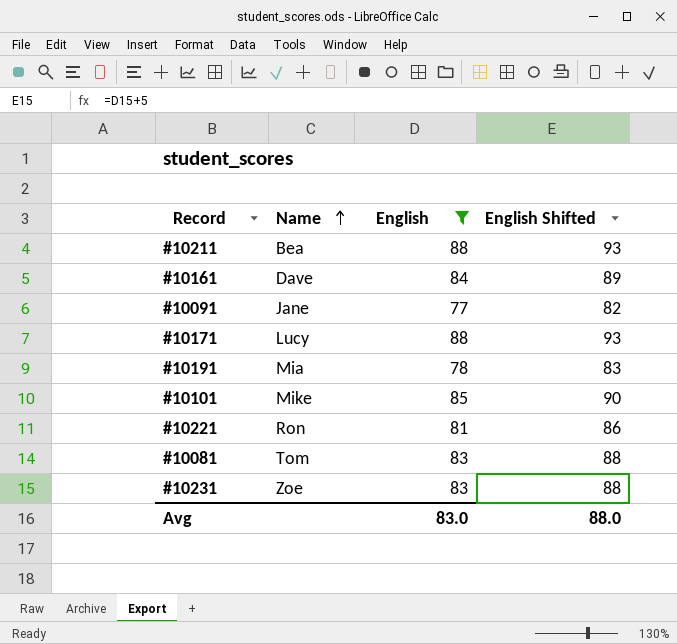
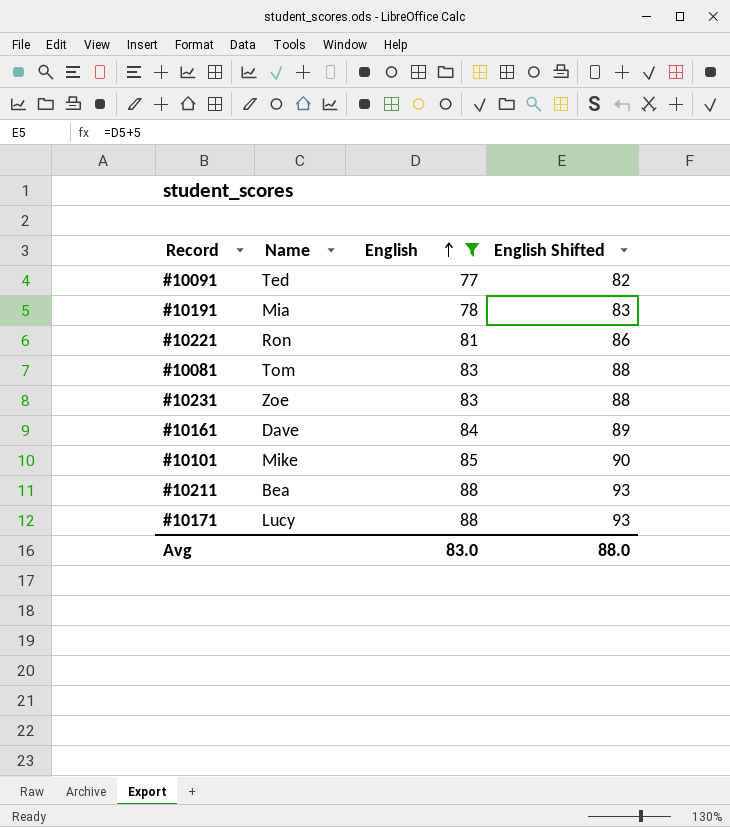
row order: Name ascending -> English ascending
#10091 | Name: Jane -> Ted

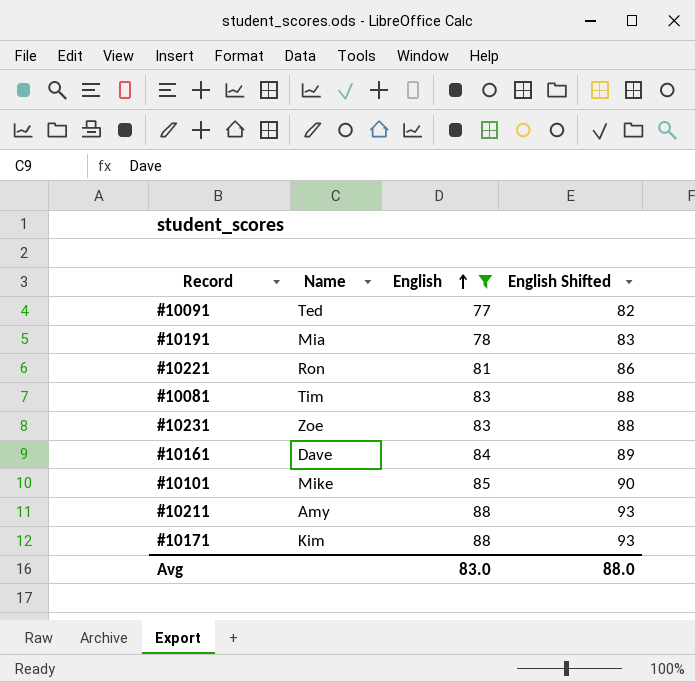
#10081 | Name: Tom -> Tim
#10211 | Name: Bea -> Amy
#10171 | Name: Lucy -> Kim

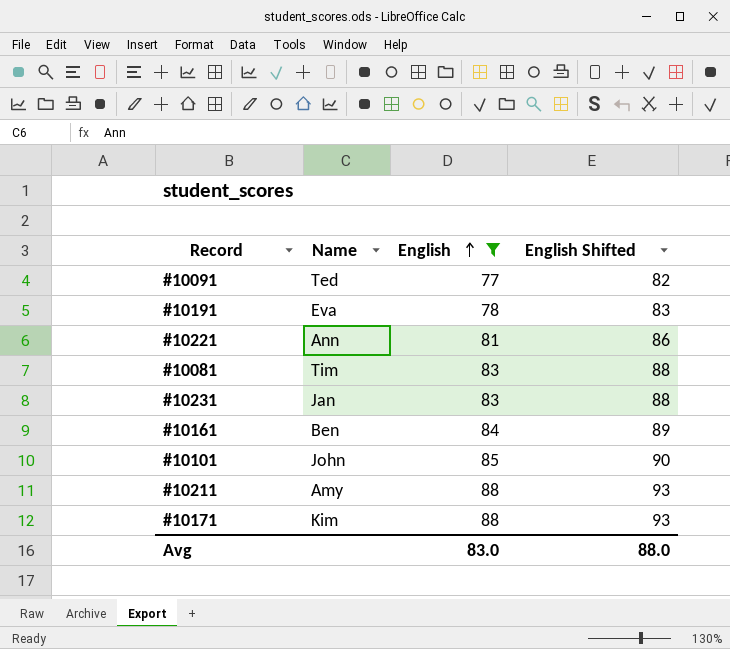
#10191 | Name: Mia -> Eva
#10221 | Name: Ron -> Ann
#10231 | Name: Zoe -> Jan
#10161 | Name: Dave -> Ben
#10101 | Name: Mike -> John

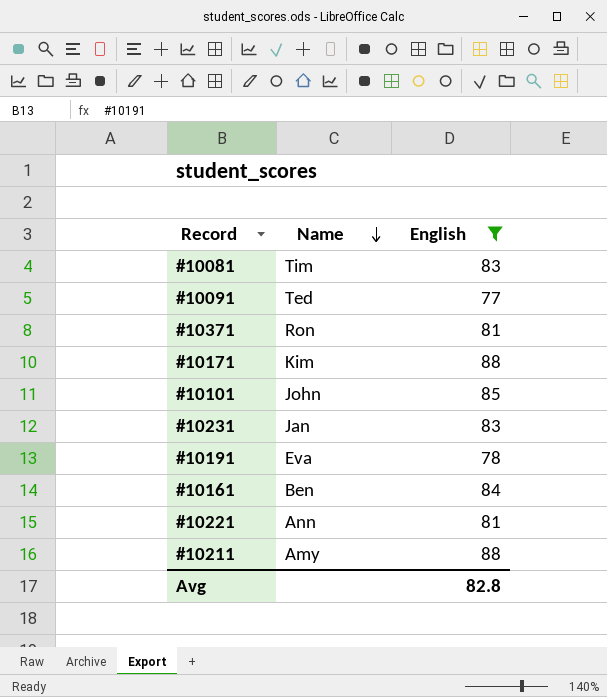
row order: English ascending -> Name descending
column English Shifted | formula: [English] + 5 -> none
row #10371: none -> Ron | 81
Avg | English: 83.0 -> 82.8

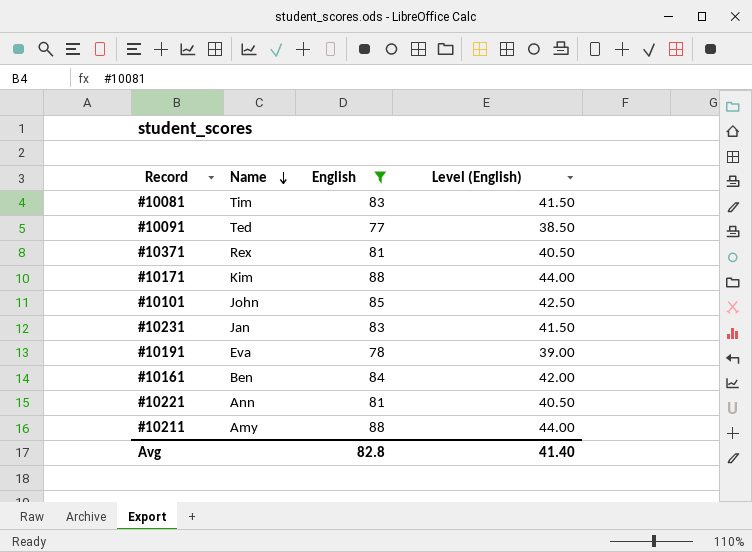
column Level (English) | formula: none -> [English] * 0.5
#10371 | Name: Ron -> Rex

